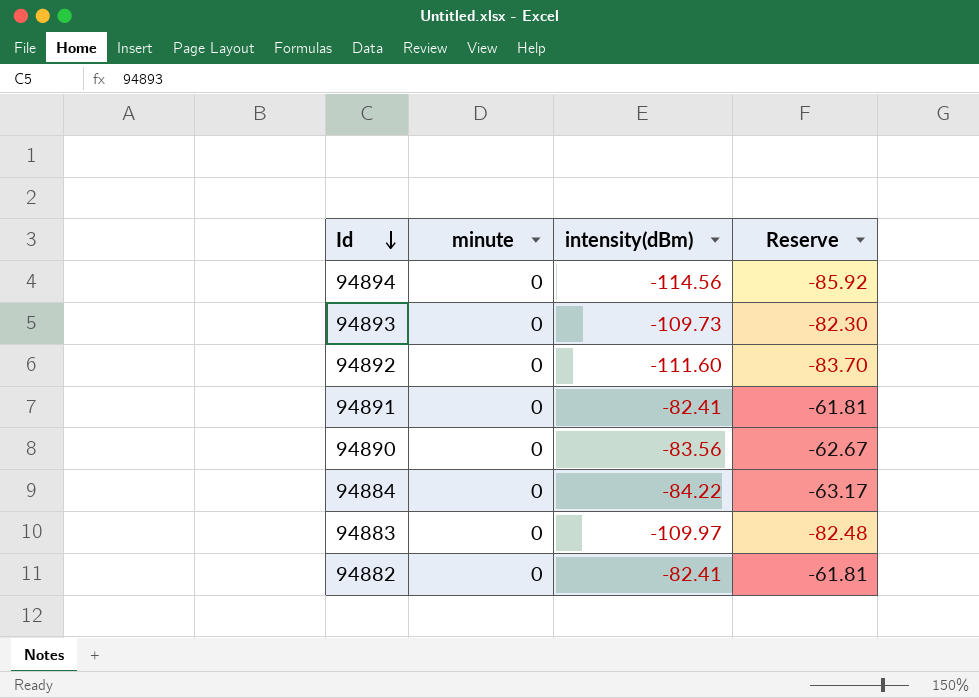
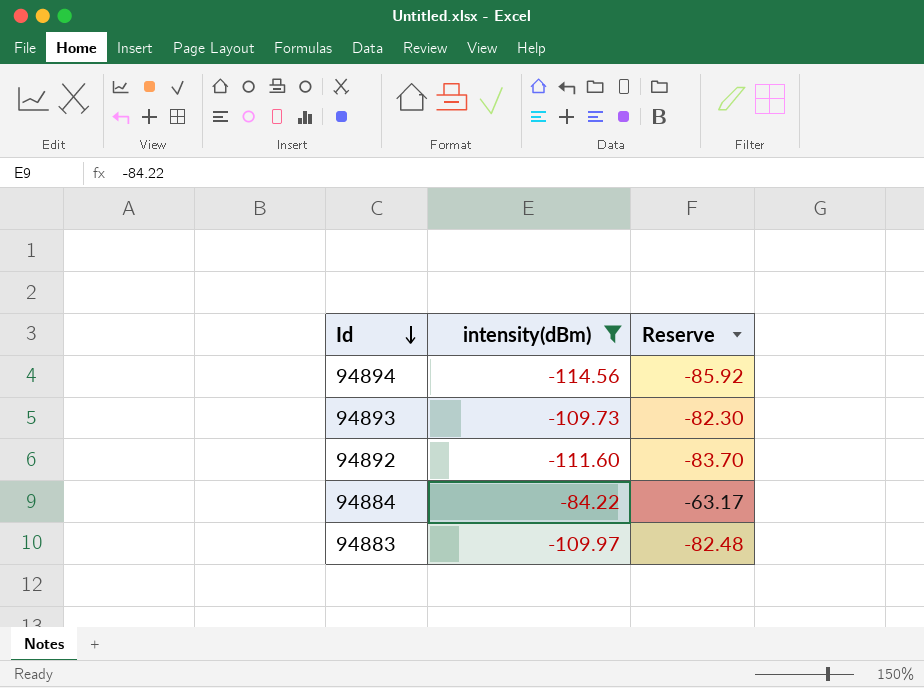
filter: none -> intensity(dBm) <= -84.22
column minute | position: 2 -> none

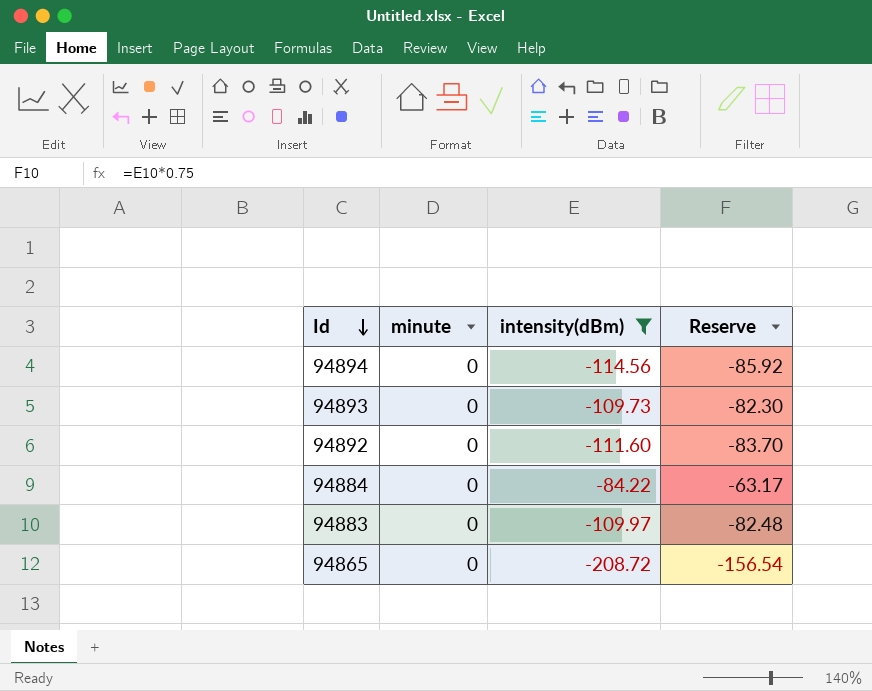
column minute | position: none -> 2
row 94865: none -> 0 | -208.72 | -156.54

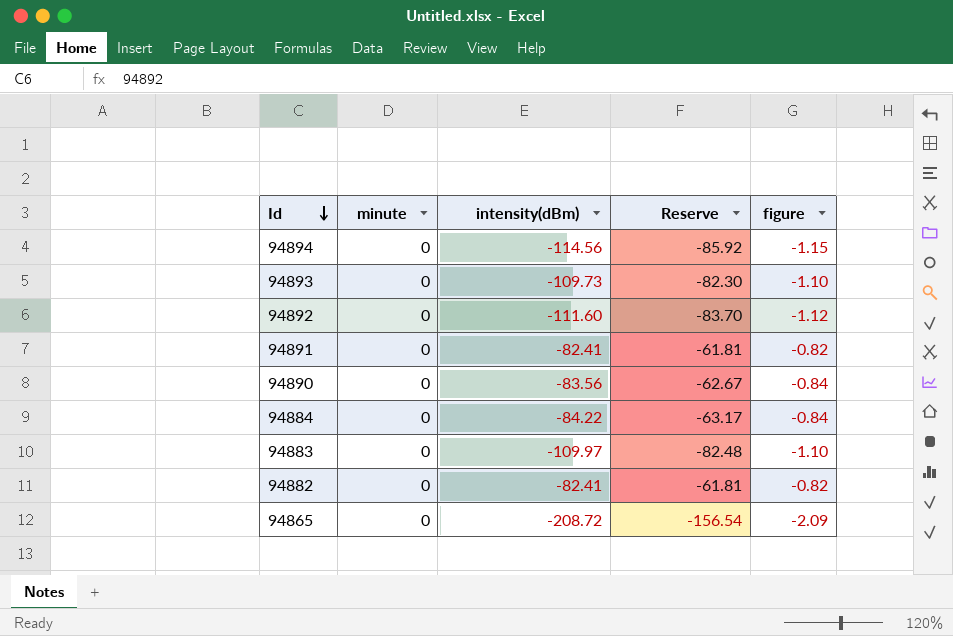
filter: intensity(dBm) <= -84.22 -> none
column figure | formula: none -> [intensity(dBm)] * 0.01

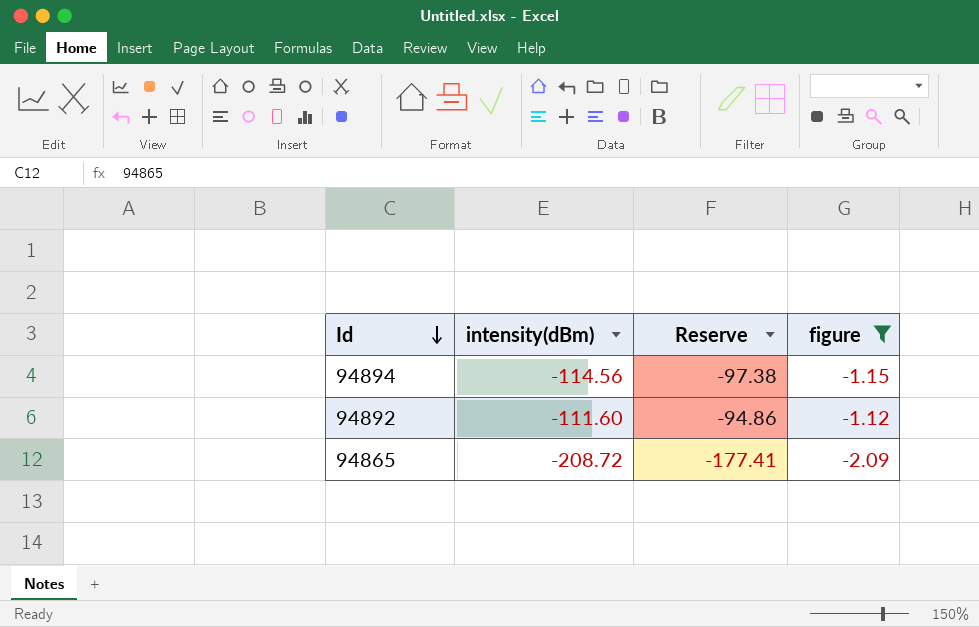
filter: none -> figure <= -1.12
column minute | position: 2 -> none
column Reserve | formula: [intensity(dBm)] * 0.75 -> [intensity(dBm)] * 0.85

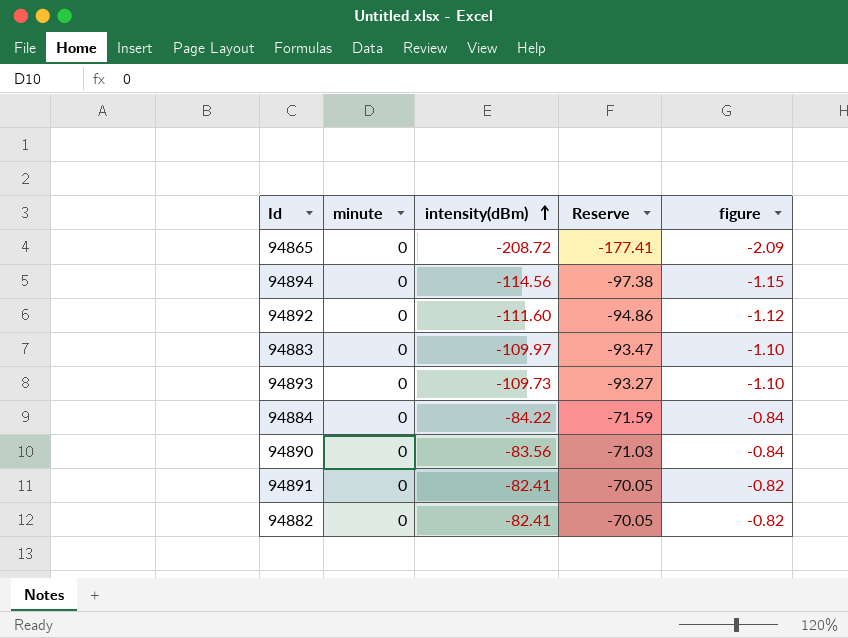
filter: figure <= -1.12 -> none
row order: Id descending -> intensity(dBm) ascending
column minute | position: none -> 2

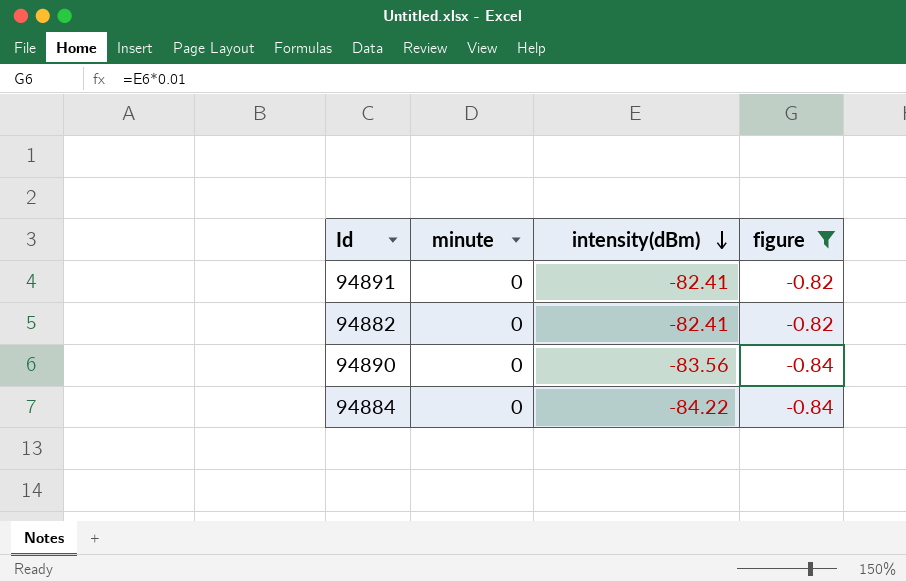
filter: none -> figure >= -0.84
row order: intensity(dBm) ascending -> intensity(dBm) descending
column Reserve | formula: [intensity(dBm)] * 0.85 -> none

